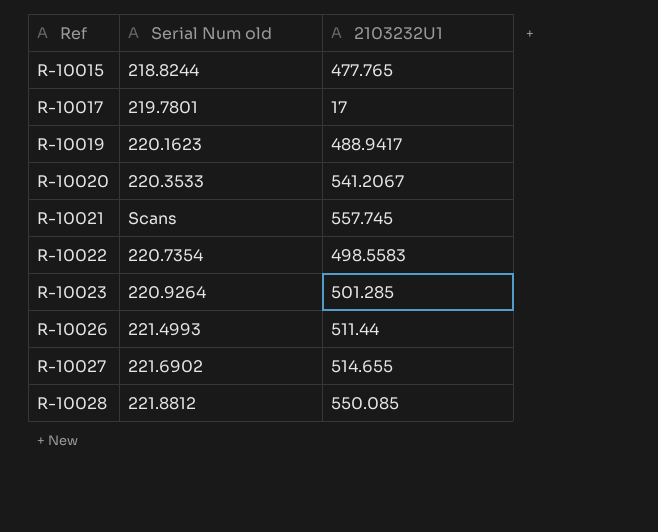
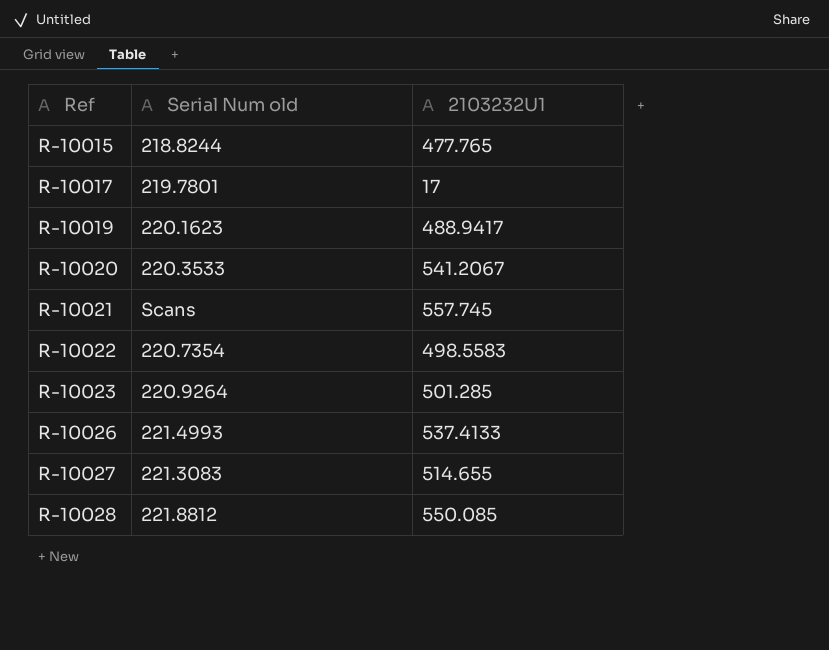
R-10026 | 2103232U1: 511.44 -> 537.4133
R-10027 | Serial Num old: 221.6902 -> 221.3083

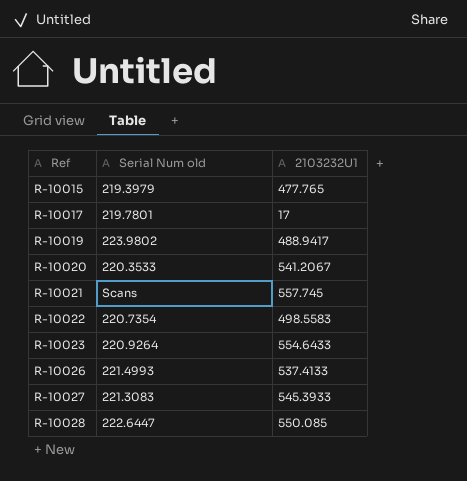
R-10015 | Serial Num old: 218.8244 -> 219.3979
R-10019 | Serial Num old: 220.1623 -> 223.9802
R-10023 | 2103232U1: 501.285 -> 554.6433
R-10027 | 2103232U1: 514.655 -> 545.3933
R-10028 | Serial Num old: 221.8812 -> 222.6447

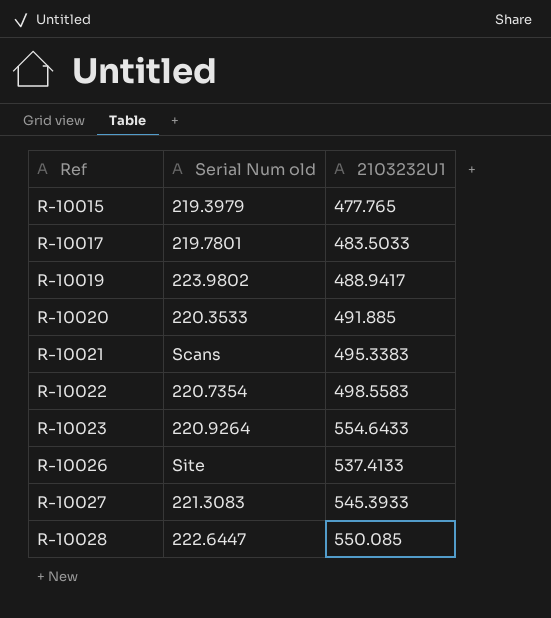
R-10017 | 2103232U1: 17 -> 483.5033
R-10020 | 2103232U1: 541.2067 -> 491.885
R-10021 | 2103232U1: 557.745 -> 495.3383
R-10026 | Serial Num old: 221.4993 -> Site

